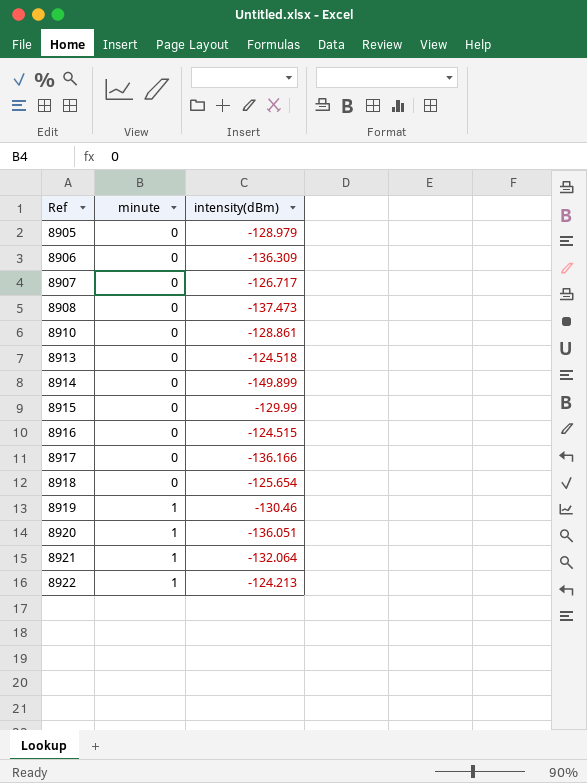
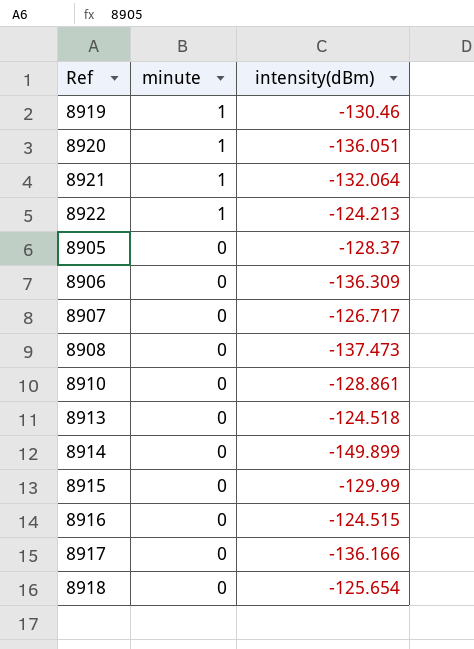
row order: Ref ascending -> minute descending
8905 | intensity(dBm): -128.979 -> -128.37

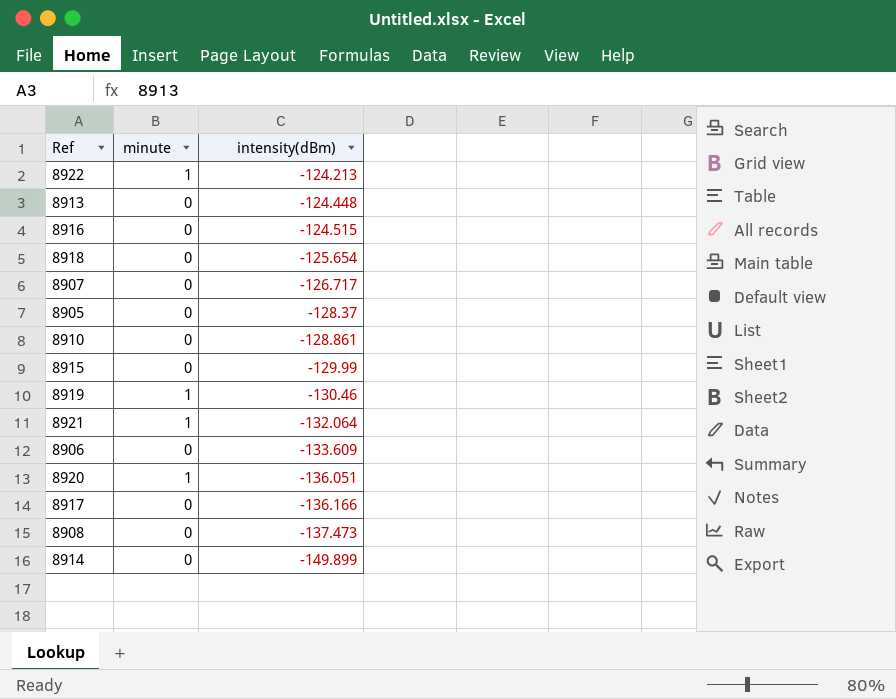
row order: minute descending -> intensity(dBm) descending
8913 | intensity(dBm): -124.518 -> -124.448
8906 | intensity(dBm): -136.309 -> -133.609

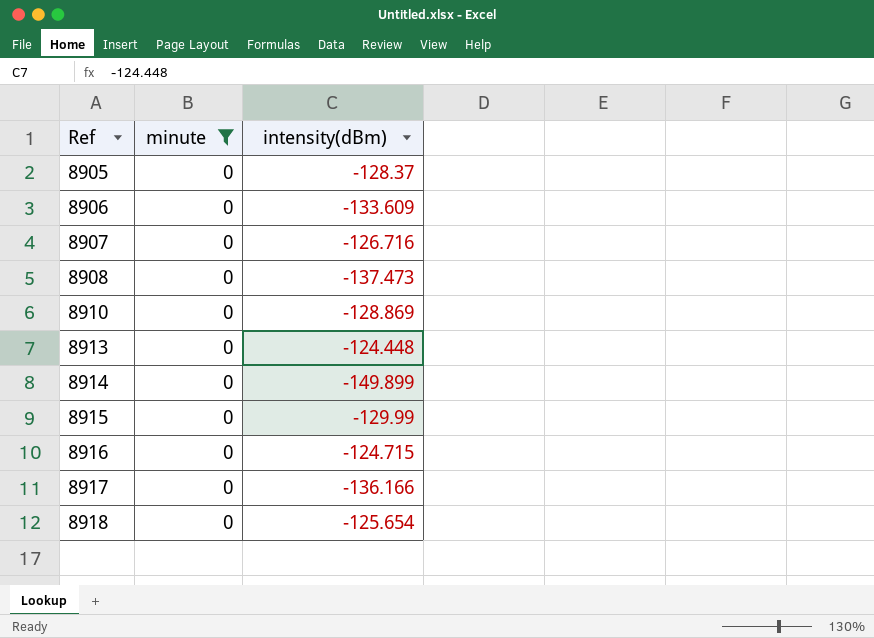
filter: none -> minute = 0
row order: intensity(dBm) descending -> Ref ascending
8907 | intensity(dBm): -126.717 -> -126.716
8910 | intensity(dBm): -128.861 -> -128.869
8916 | intensity(dBm): -124.515 -> -124.715

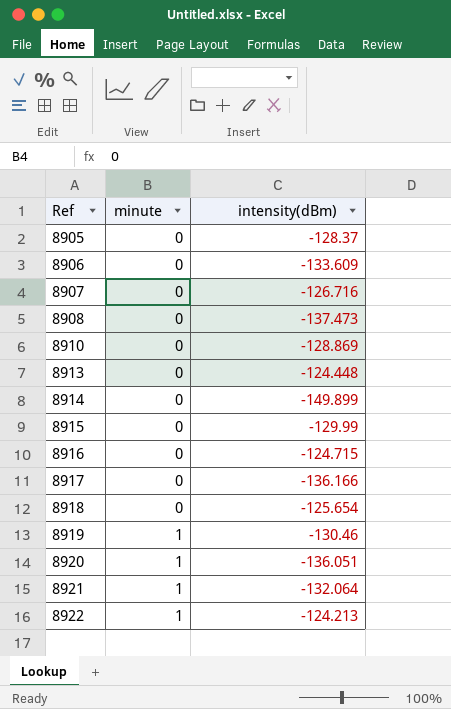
filter: minute = 0 -> none

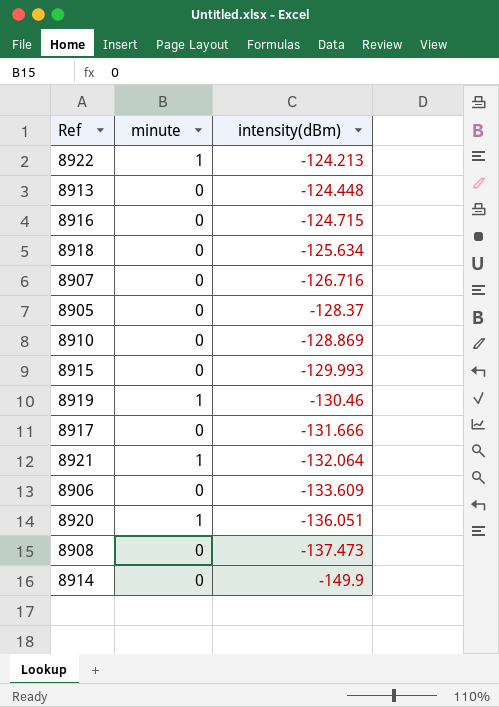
row order: Ref ascending -> intensity(dBm) descending
8918 | intensity(dBm): -125.654 -> -125.634
8915 | intensity(dBm): -129.99 -> -129.993
8917 | intensity(dBm): -136.166 -> -131.666
8914 | intensity(dBm): -149.899 -> -149.9

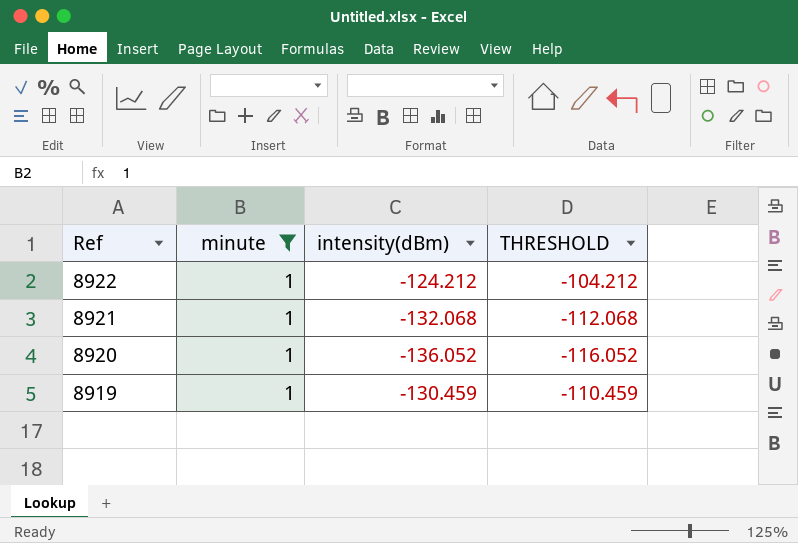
filter: none -> minute = 1
row order: intensity(dBm) descending -> Ref descending
column THRESHOLD | formula: none -> [intensity(dBm)] + 20
8922 | intensity(dBm): -124.213 -> -124.212
8921 | intensity(dBm): -132.064 -> -132.068
8920 | intensity(dBm): -136.051 -> -136.052
8919 | intensity(dBm): -130.46 -> -130.459

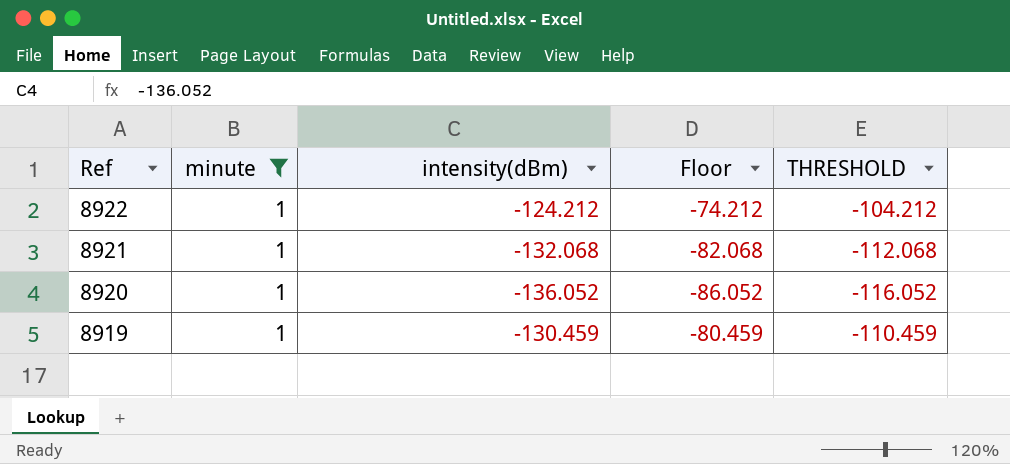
column Floor | formula: none -> [intensity(dBm)] + 50

